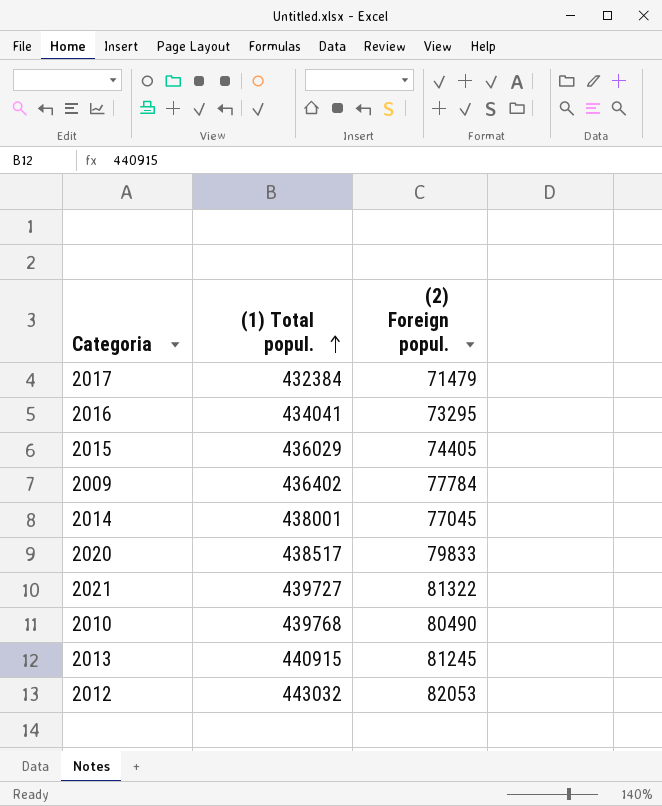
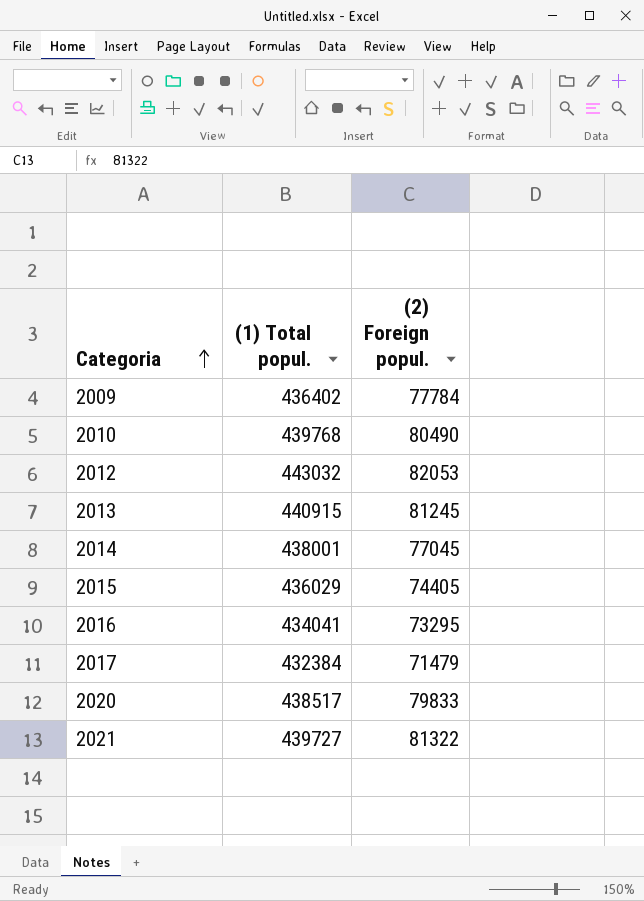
row order: (1) Total popul. ascending -> Categoria ascending

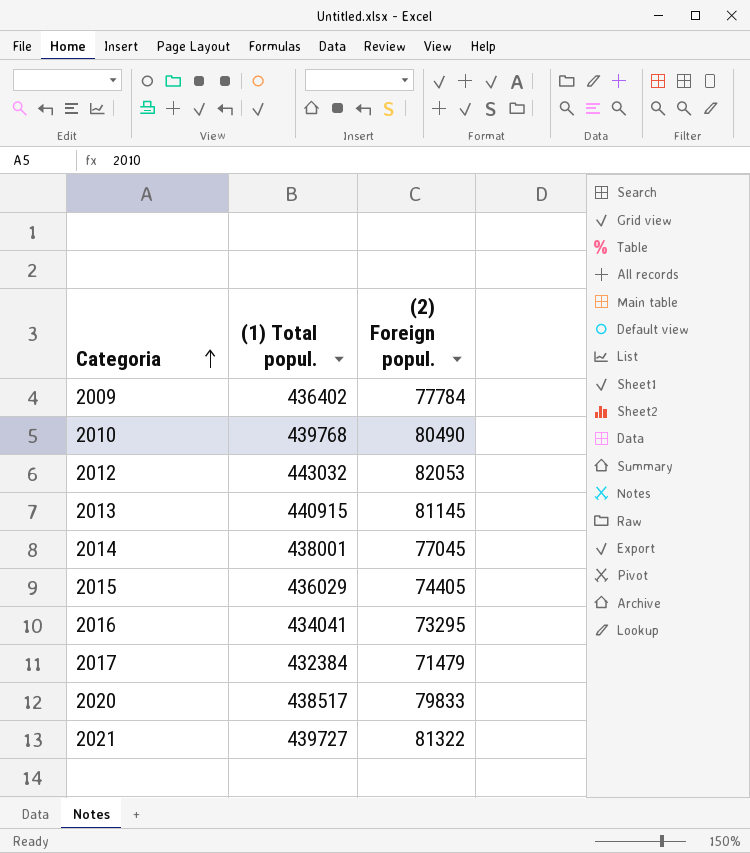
2013 | (2) Foreign popul.: 81245 -> 81145

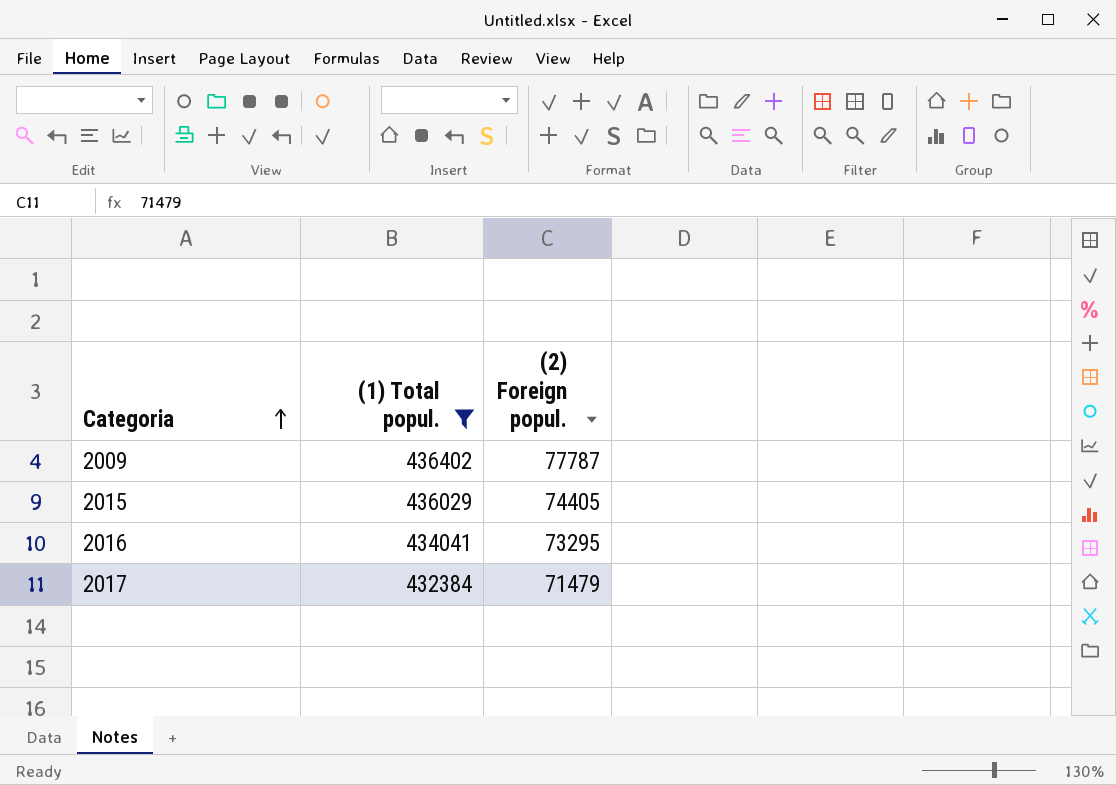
filter: none -> (1) Total popul. <= 436402
2009 | (2) Foreign popul.: 77784 -> 77787

